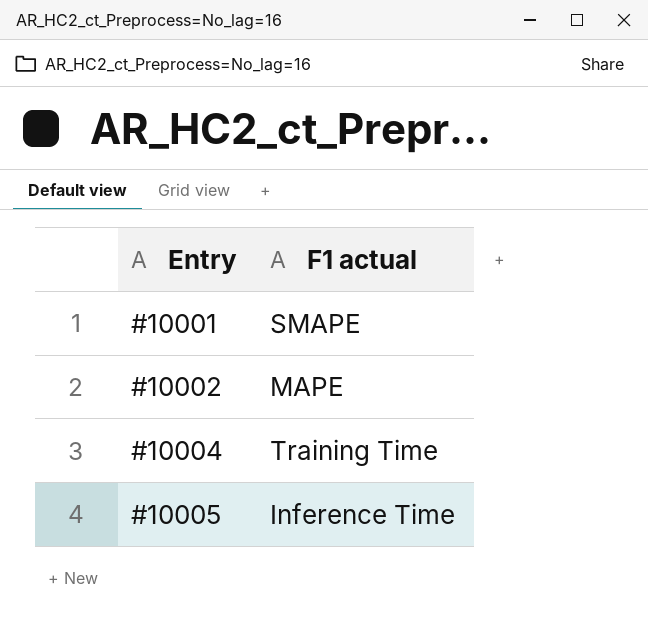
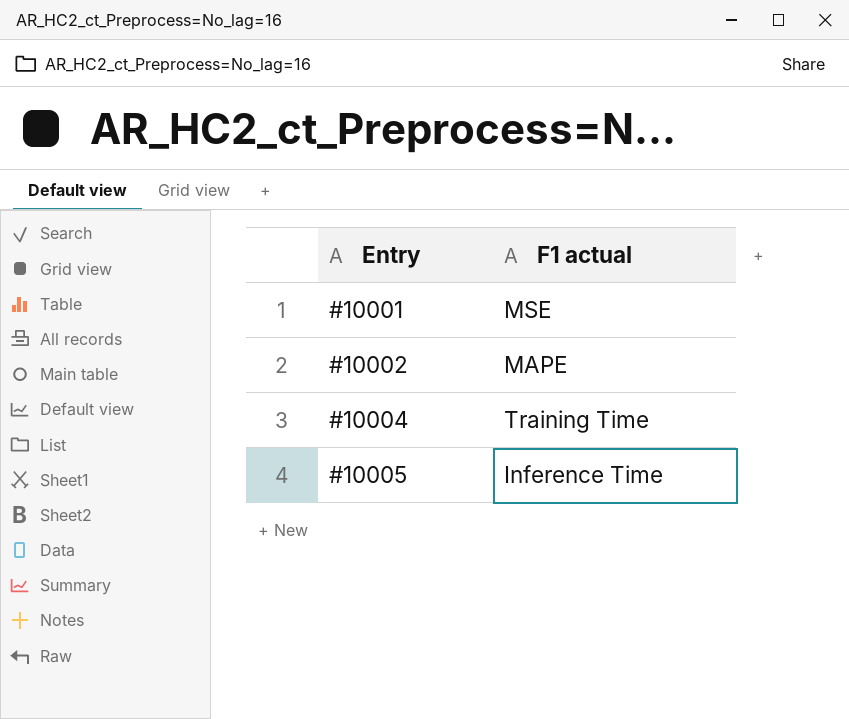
#10001 | F1 actual: SMAPE -> MSE

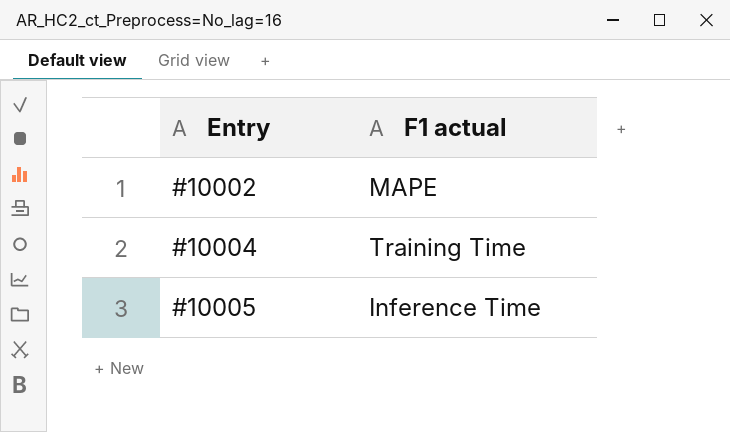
row #10001: MSE -> none

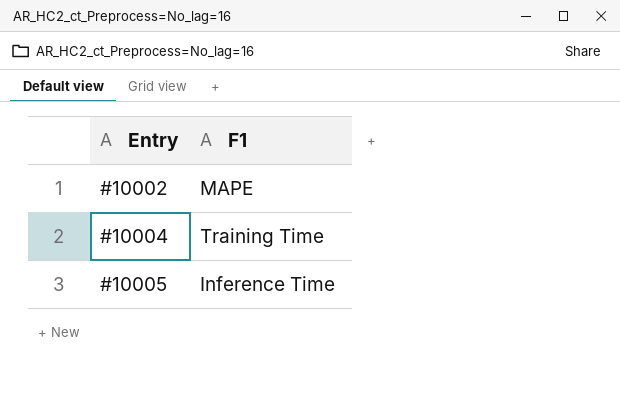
column name: F1 actual -> F1

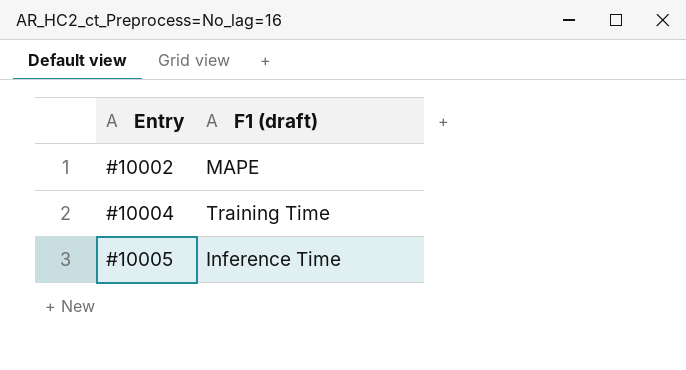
column name: F1 -> F1 (draft)

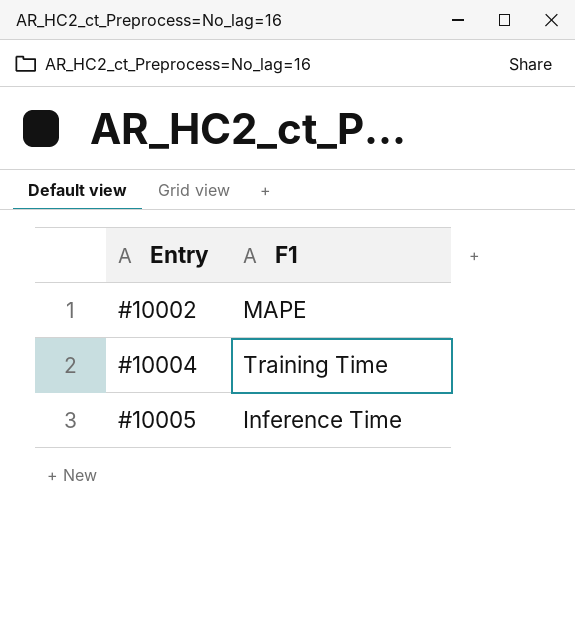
column name: F1 (draft) -> F1

